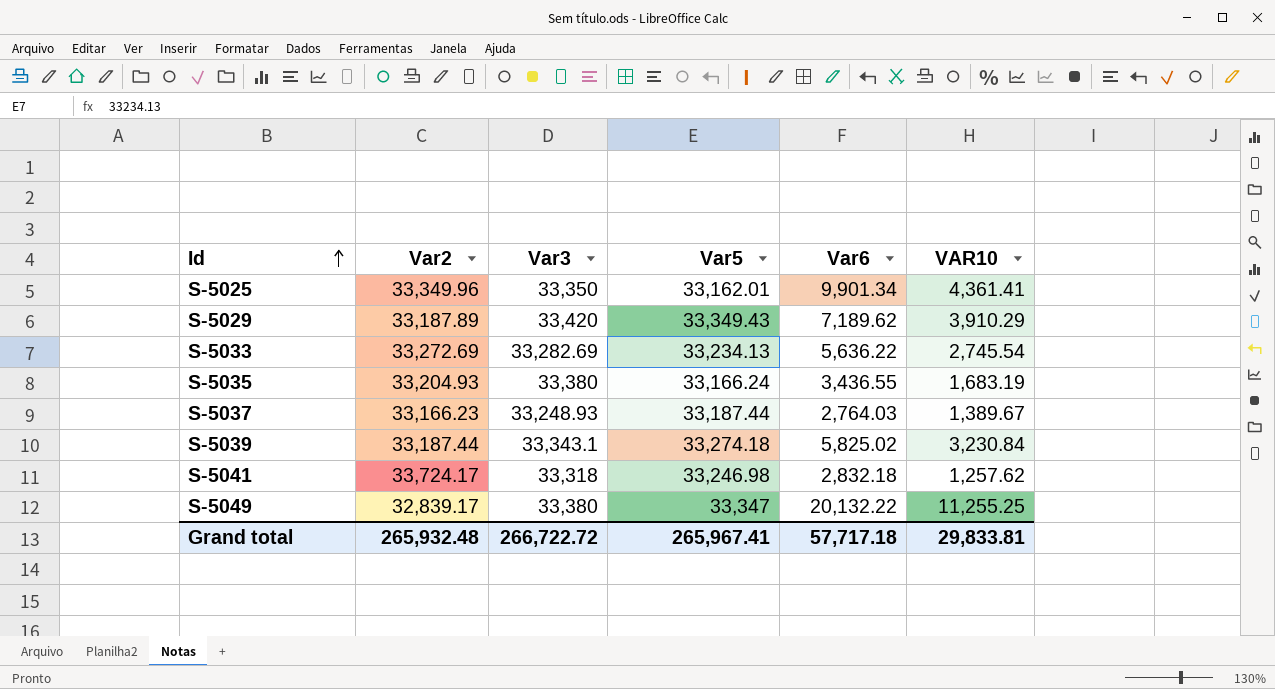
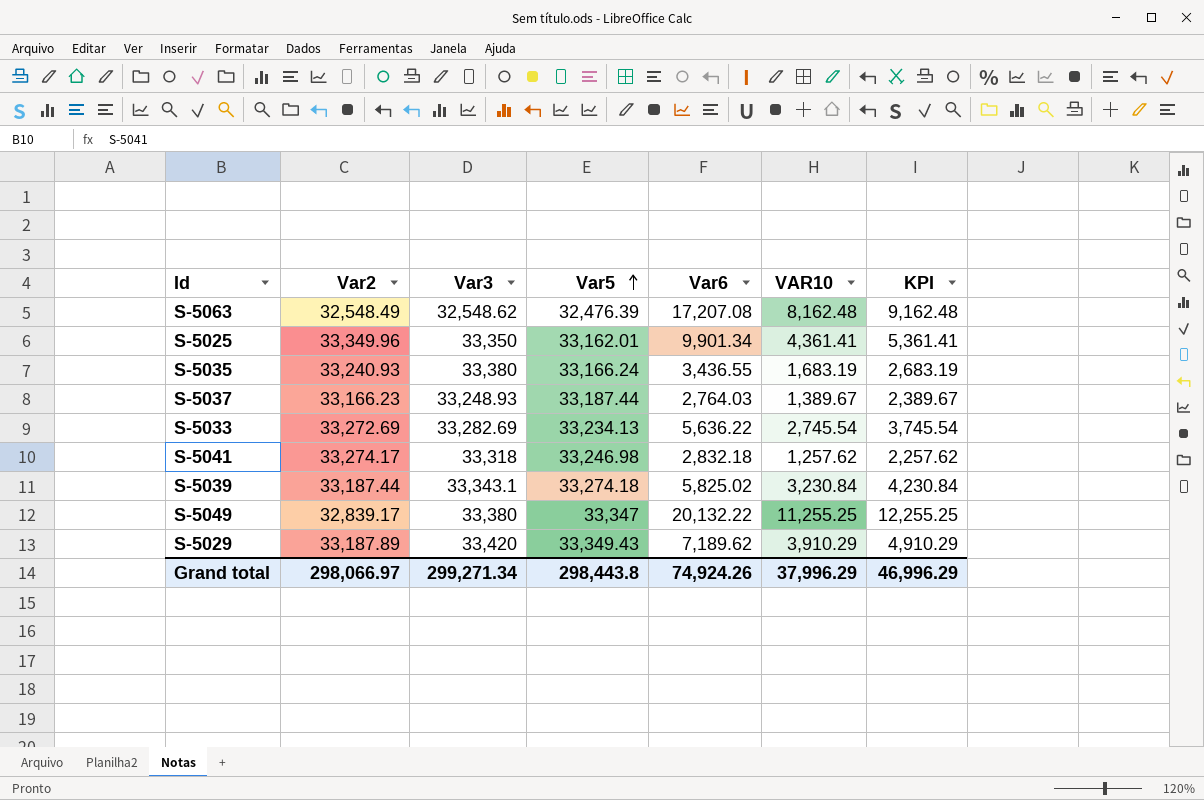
row order: Id ascending -> Var5 ascending
column KPI | formula: none -> [VAR10] + 1000
row S-5063: none -> 32,548.49 | 32,548.62 | 32,476.39 | 17,207.08 | 8,162.48 | 9,162.48
S-5035 | Var2: 33,204.93 -> 33,240.93
S-5041 | Var2: 33,724.17 -> 33,274.17
Grand total | Var2: 265,932.48 -> 298,066.97
Grand total | Var3: 266,722.72 -> 299,271.34
Grand total | Var5: 265,967.41 -> 298,443.8
Grand total | Var6: 57,717.18 -> 74,924.26
Grand total | VAR10: 29,833.81 -> 37,996.29

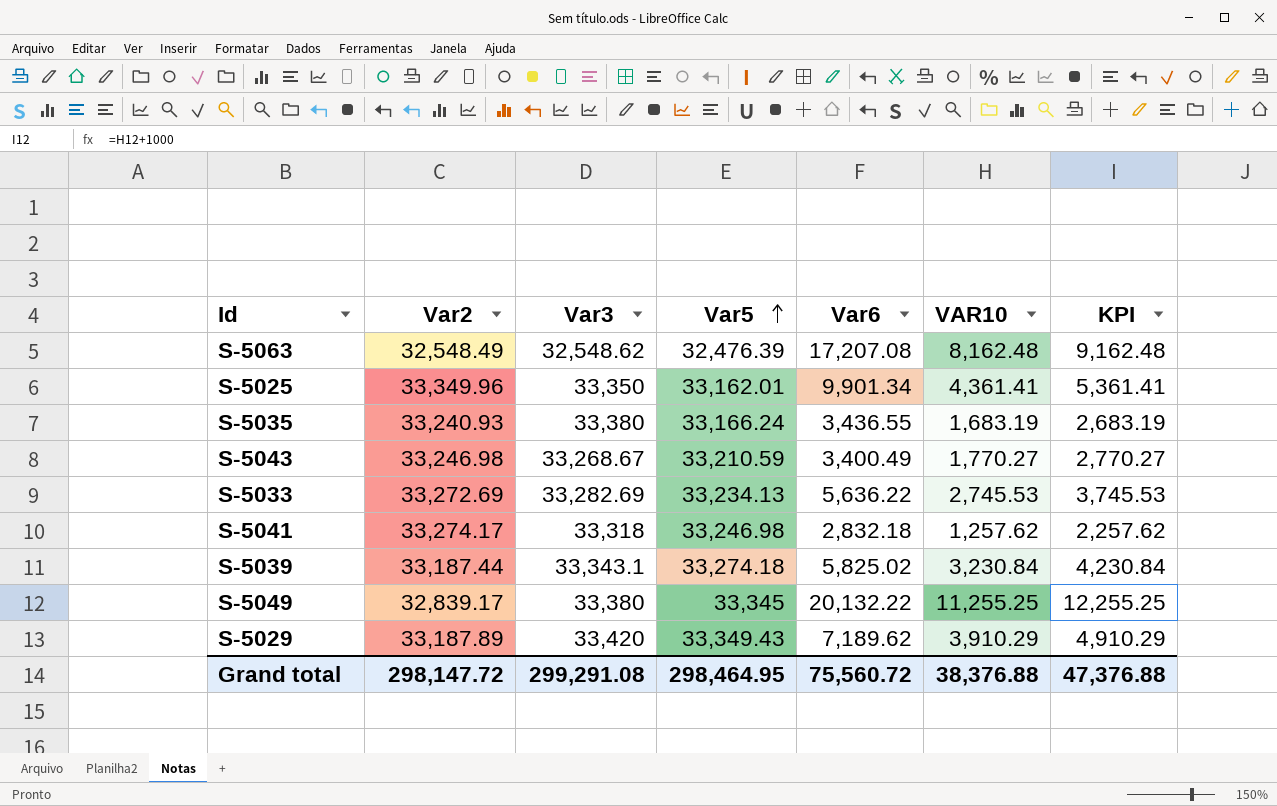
row S-5037: 33,166.23 | 33,248.93 | 33,187.44 | 2,764.03 | 1,389.67 | 2,389.67 -> none
row S-5043: none -> 33,246.98 | 33,268.67 | 33,210.59 | 3,400.49 | 1,770.27 | 2,770.27
S-5033 | VAR10: 2,745.54 -> 2,745.53
S-5033 | KPI: 3,745.54 -> 3,745.53
S-5049 | Var5: 33,347 -> 33,345
Grand total | Var2: 298,066.97 -> 298,147.72
Grand total | Var3: 299,271.34 -> 299,291.08
Grand total | Var5: 298,443.8 -> 298,464.95
Grand total | Var6: 74,924.26 -> 75,560.72
Grand total | VAR10: 37,996.29 -> 38,376.88
Grand total | KPI: 46,996.29 -> 47,376.88

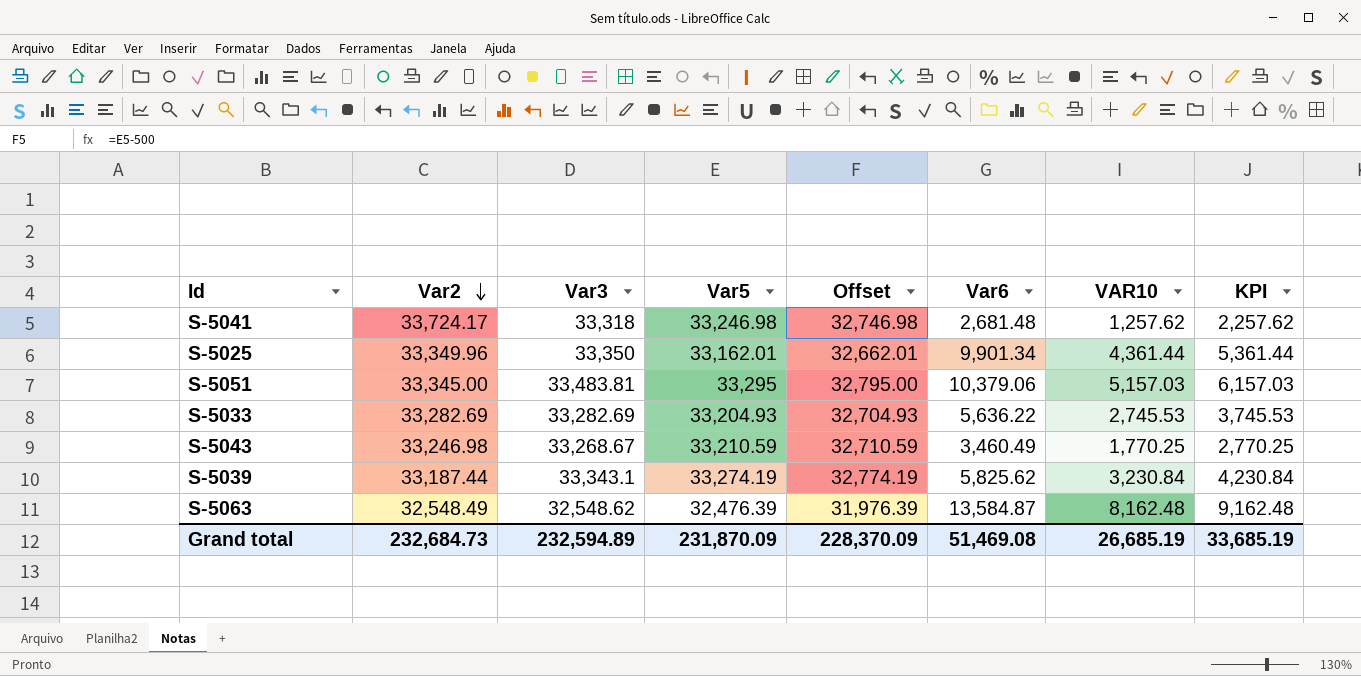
row order: Var5 ascending -> Var2 descending
column Offset | formula: none -> [Var5] - 500
row S-5035: 33,240.93 | 33,380 | 33,166.24 | 3,436.55 | 1,683.19 | 2,683.19 -> none
row S-5049: 32,839.17 | 33,380 | 33,345 | 20,132.22 | 11,255.25 | 12,255.25 -> none
row S-5029: 33,187.89 | 33,420 | 33,349.43 | 7,189.62 | 3,910.29 | 4,910.29 -> none
S-5041 | Var2: 33,274.17 -> 33,724.17
S-5041 | Var6: 2,832.18 -> 2,681.48
S-5025 | VAR10: 4,361.41 -> 4,361.44
S-5025 | KPI: 5,361.41 -> 5,361.44
row S-5051: none -> 33,345.00 | 33,483.81 | 33,295 | 32,795.00 | 10,379.06 | 5,157.03 | 6,157.03
S-5033 | Var2: 33,272.69 -> 33,282.69
S-5033 | Var5: 33,234.13 -> 33,204.93
S-5043 | Var6: 3,400.49 -> 3,460.49
S-5043 | VAR10: 1,770.27 -> 1,770.25
S-5043 | KPI: 2,770.27 -> 2,770.25
S-5039 | Var5: 33,274.18 -> 33,274.19
S-5039 | Var6: 5,825.02 -> 5,825.62
S-5063 | Var6: 17,207.08 -> 13,584.87
Grand total | Var2: 298,147.72 -> 232,684.73
Grand total | Var3: 299,291.08 -> 232,594.89
Grand total | Var5: 298,464.95 -> 231,870.09
Grand total | Var6: 75,560.72 -> 51,469.08
Grand total | VAR10: 38,376.88 -> 26,685.19
Grand total | KPI: 47,376.88 -> 33,685.19

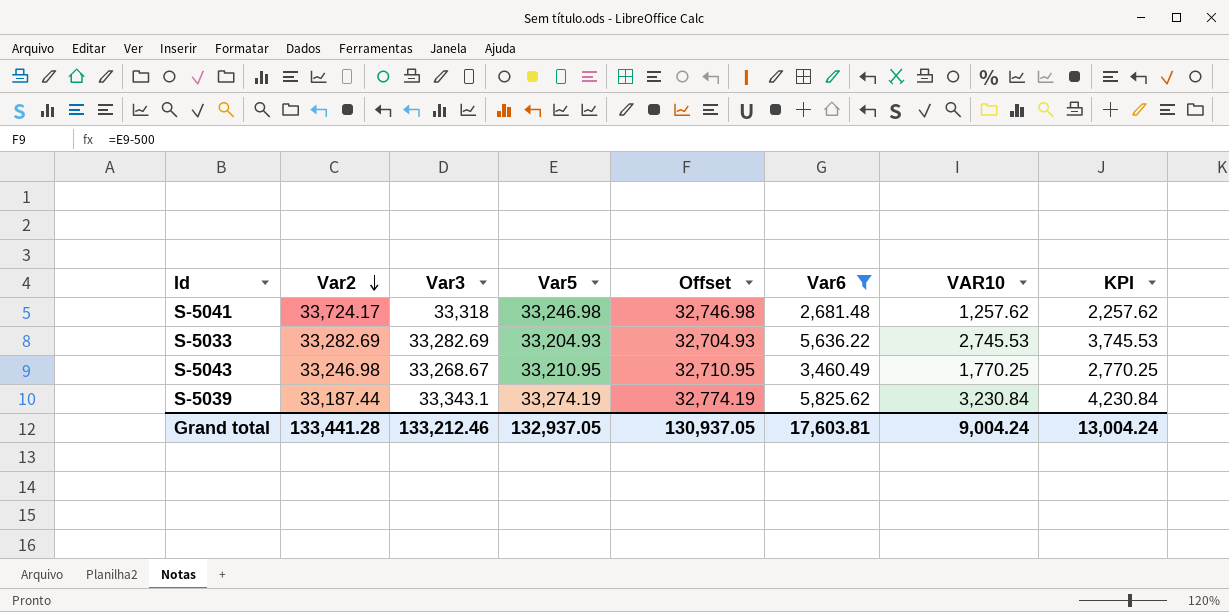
filter: none -> Var6 <= 5,825.62
S-5043 | Var5: 33,210.59 -> 33,210.95
S-5043 | Offset: 32,710.59 -> 32,710.95
Grand total | Var2: 232,684.73 -> 133,441.28
Grand total | Var3: 232,594.89 -> 133,212.46
Grand total | Var5: 231,870.09 -> 132,937.05
Grand total | Offset: 228,370.09 -> 130,937.05
Grand total | Var6: 51,469.08 -> 17,603.81
Grand total | VAR10: 26,685.19 -> 9,004.24
Grand total | KPI: 33,685.19 -> 13,004.24

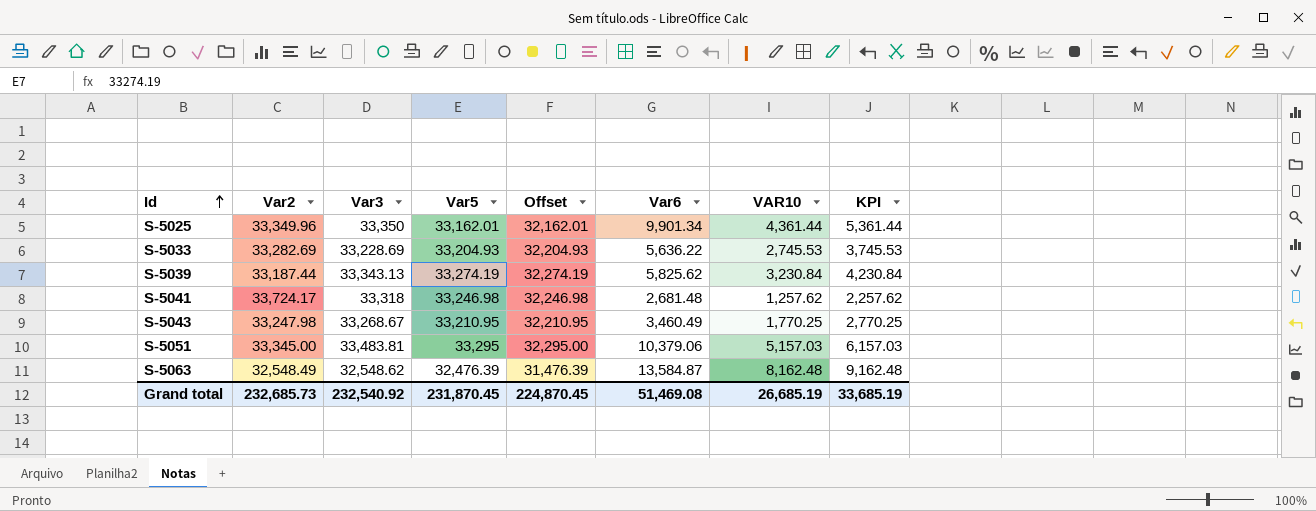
filter: Var6 <= 5,825.62 -> none
row order: Var2 descending -> Id ascending
column Offset | formula: [Var5] - 500 -> [Var5] - 1000
S-5033 | Var3: 33,282.69 -> 33,228.69
S-5039 | Var3: 33,343.1 -> 33,343.13
S-5043 | Var2: 33,246.98 -> 33,247.98
Grand total | Var2: 133,441.28 -> 232,685.73
Grand total | Var3: 133,212.46 -> 232,540.92
Grand total | Var5: 132,937.05 -> 231,870.45
Grand total | Offset: 130,937.05 -> 224,870.45
Grand total | Var6: 17,603.81 -> 51,469.08
Grand total | VAR10: 9,004.24 -> 26,685.19
Grand total | KPI: 13,004.24 -> 33,685.19

